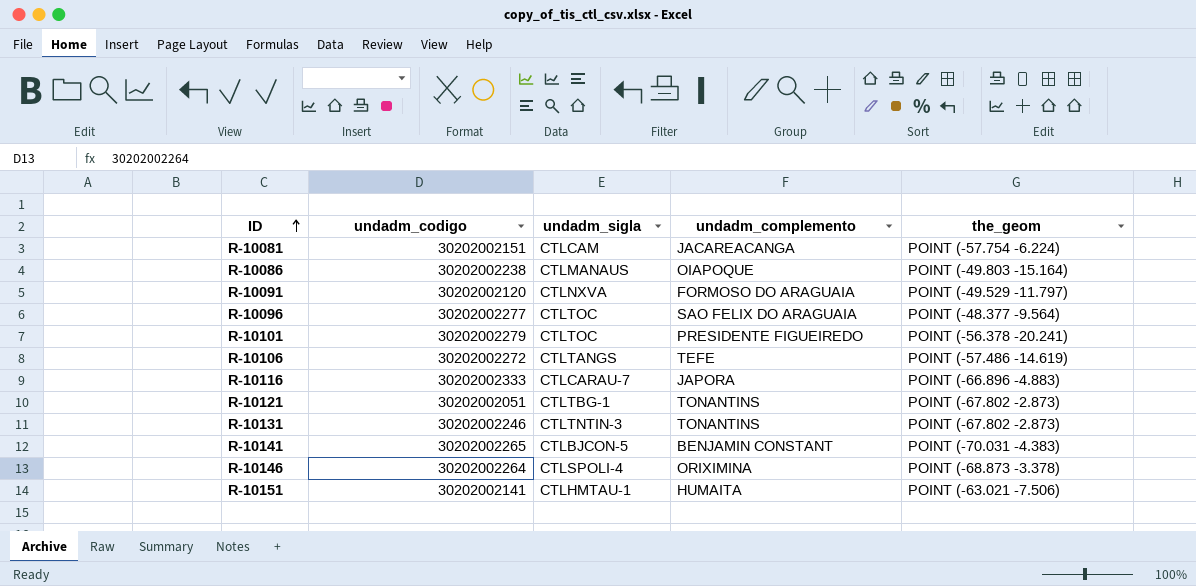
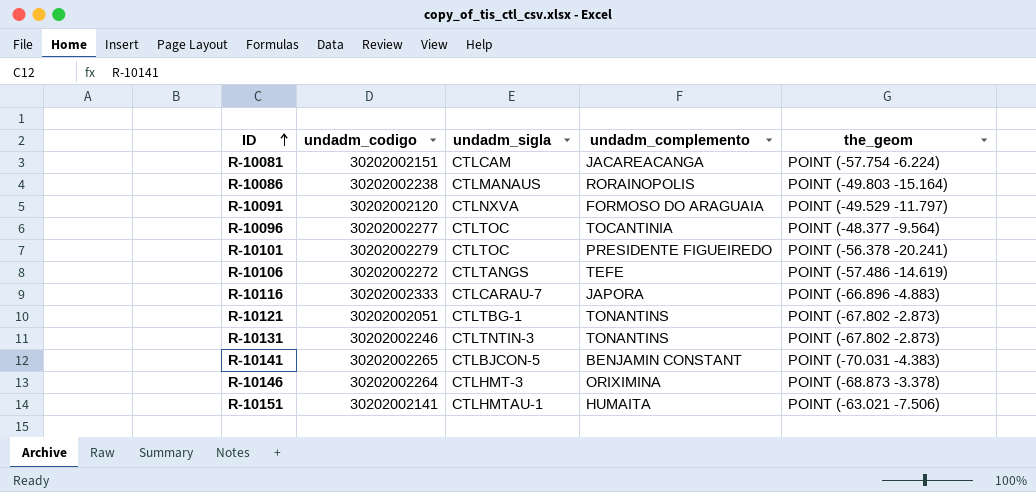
R-10086 | undadm_complemento: OIAPOQUE -> RORAINOPOLIS
R-10096 | undadm_complemento: SAO FELIX DO ARAGUAIA -> TOCANTINIA
R-10146 | undadm_sigla: CTLSPOLI-4 -> CTLHMT-3

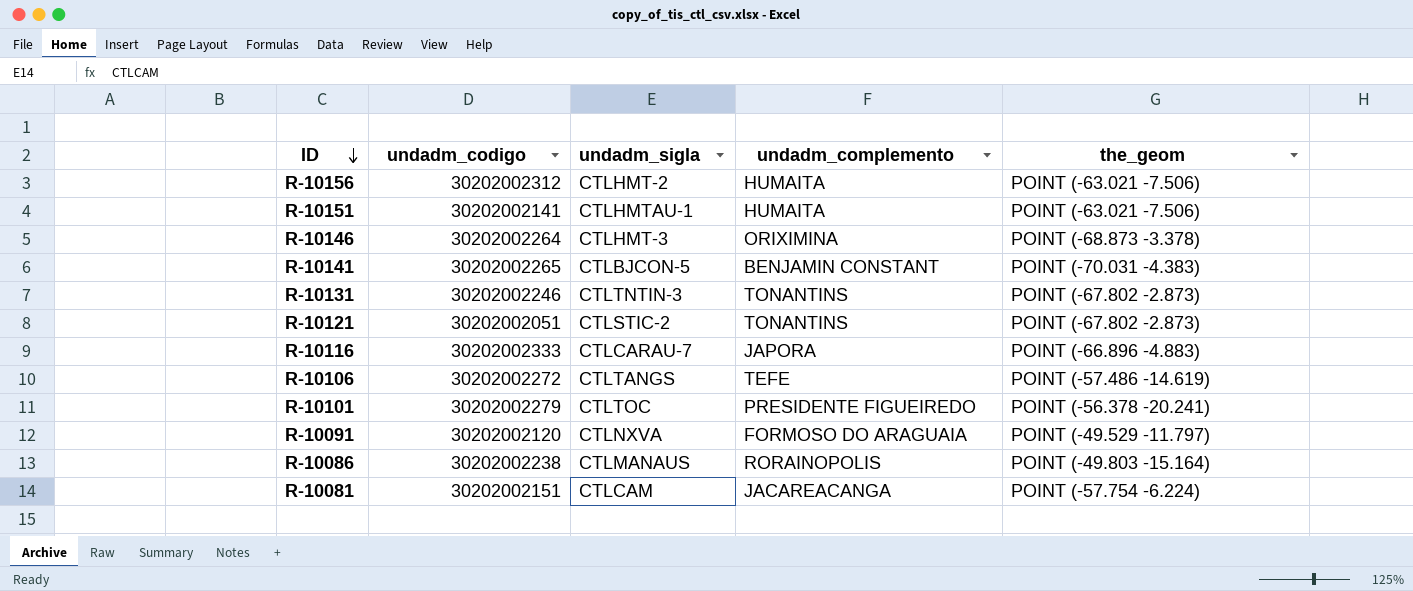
row order: ID ascending -> ID descending
row R-10096: 30202002277 | CTLTOC | TOCANTINIA | POINT (-48.377 -9.564) -> none
row R-10156: none -> 30202002312 | CTLHMT-2 | HUMAITA | POINT (-63.021 -7.506)
R-10121 | undadm_sigla: CTLTBG-1 -> CTLSTIC-2

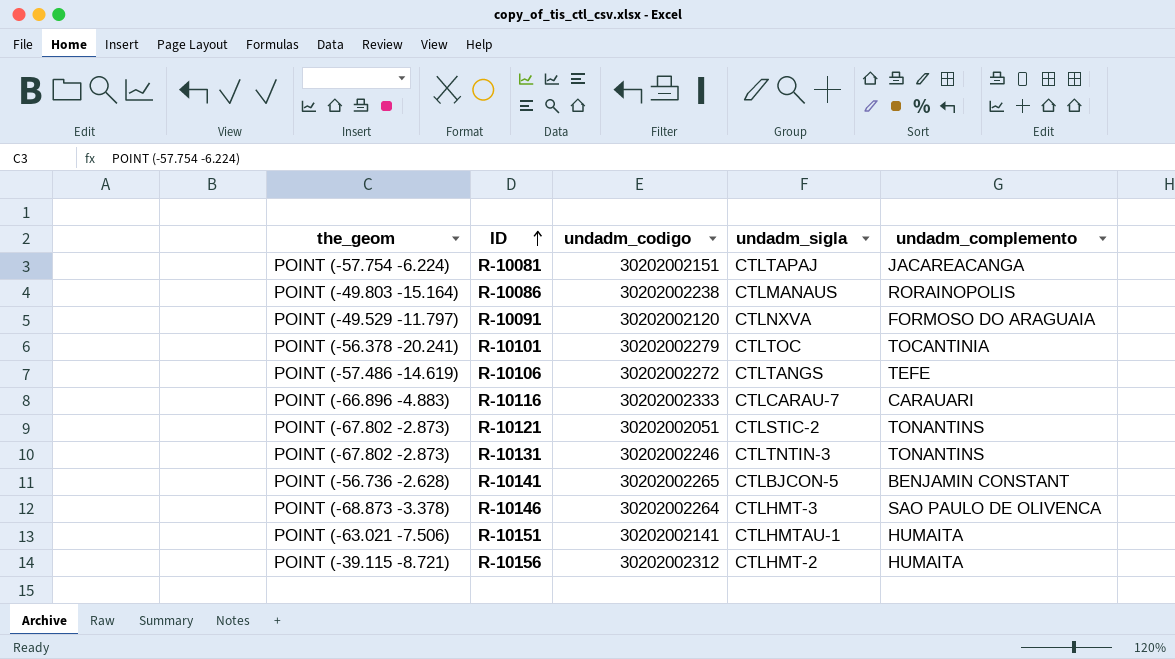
row order: ID descending -> ID ascending
column the_geom | position: 5 -> 1
R-10081 | undadm_sigla: CTLCAM -> CTLTAPAJ
R-10101 | undadm_complemento: PRESIDENTE FIGUEIREDO -> TOCANTINIA
R-10116 | undadm_complemento: JAPORA -> CARAUARI
R-10141 | the_geom: POINT (-70.031 -4.383) -> POINT (-56.736 -2.628)
R-10146 | undadm_complemento: ORIXIMINA -> SAO PAULO DE OLIVENCA
R-10156 | the_geom: POINT (-63.021 -7.506) -> POINT (-39.115 -8.721)

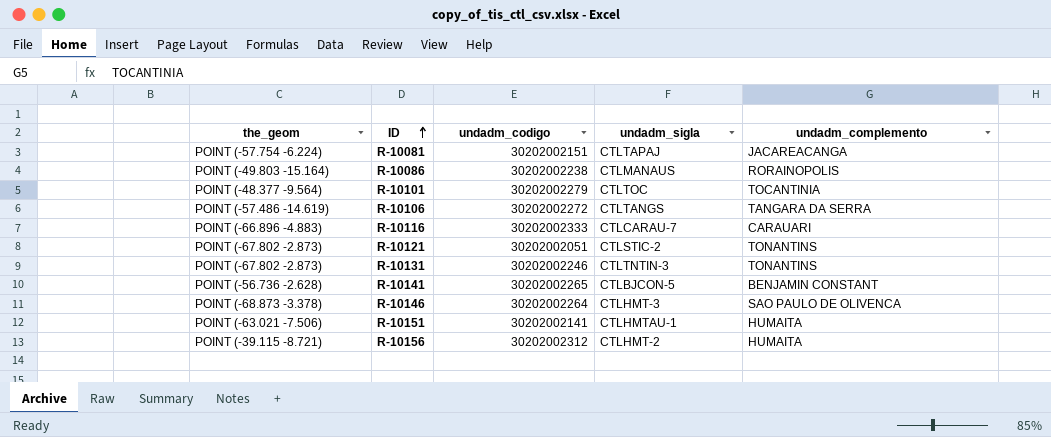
row R-10091: POINT (-49.529 -11.797) | 30202002120 | CTLNXVA | FORMOSO DO ARAGUAIA -> none
R-10101 | the_geom: POINT (-56.378 -20.241) -> POINT (-48.377 -9.564)
R-10106 | undadm_complemento: TEFE -> TANGARA DA SERRA

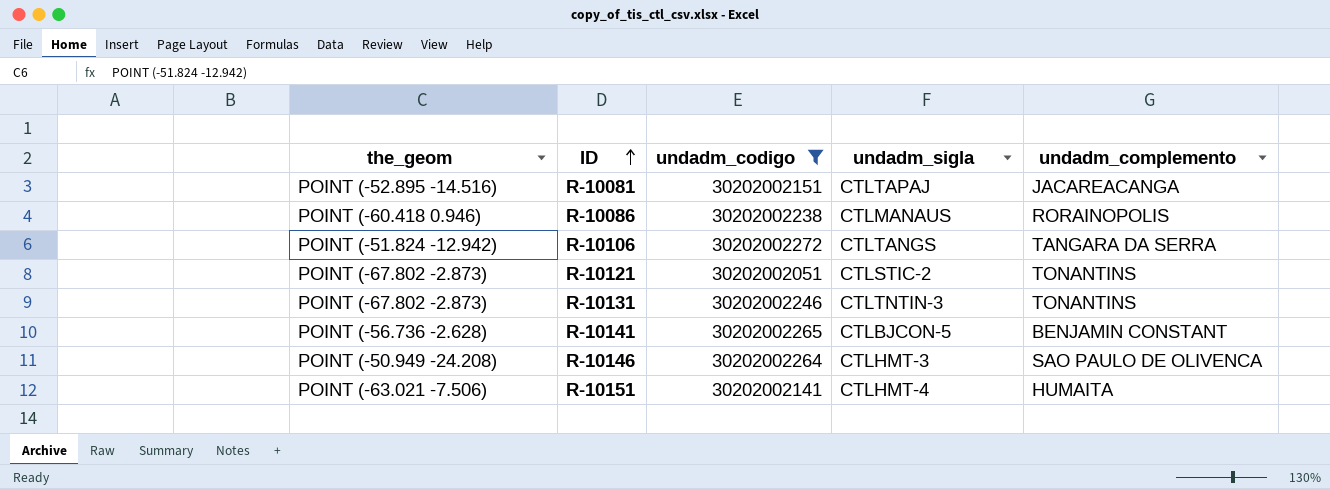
filter: none -> undadm_codigo <= 30202002272
R-10081 | the_geom: POINT (-57.754 -6.224) -> POINT (-52.895 -14.516)
R-10086 | the_geom: POINT (-49.803 -15.164) -> POINT (-60.418 0.946)
R-10106 | the_geom: POINT (-57.486 -14.619) -> POINT (-51.824 -12.942)
R-10146 | the_geom: POINT (-68.873 -3.378) -> POINT (-50.949 -24.208)
R-10151 | undadm_sigla: CTLHMTAU-1 -> CTLHMT-4

